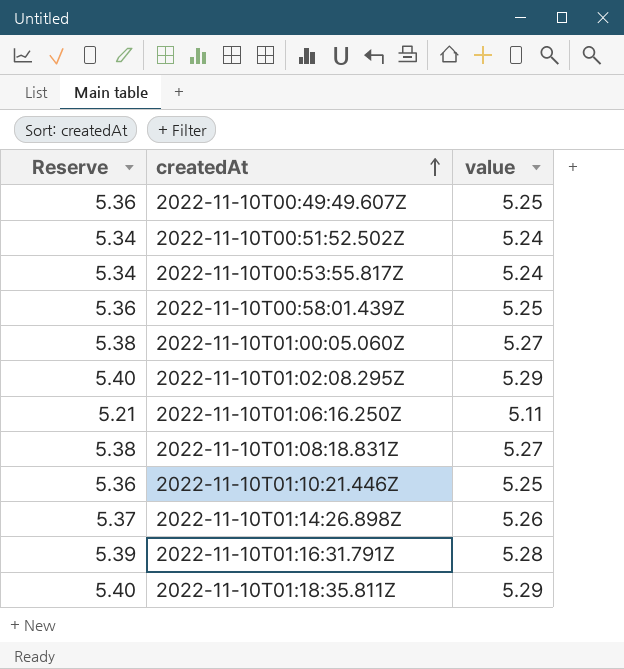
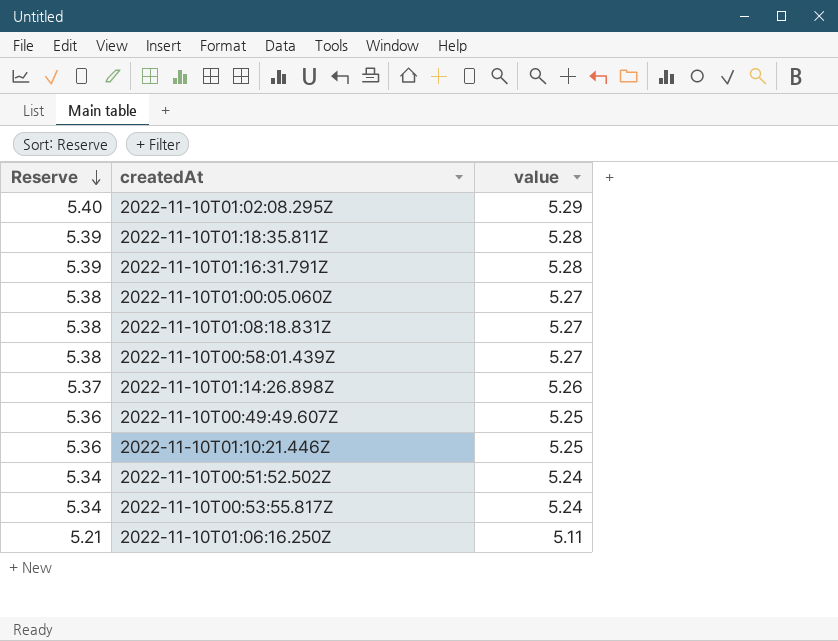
row order: createdAt ascending -> Reserve descending
2022-11-10T01:18:35.811Z | Reserve: 5.40 -> 5.39
2022-11-10T01:18:35.811Z | value: 5.29 -> 5.28
2022-11-10T00:58:01.439Z | Reserve: 5.36 -> 5.38
2022-11-10T00:58:01.439Z | value: 5.25 -> 5.27

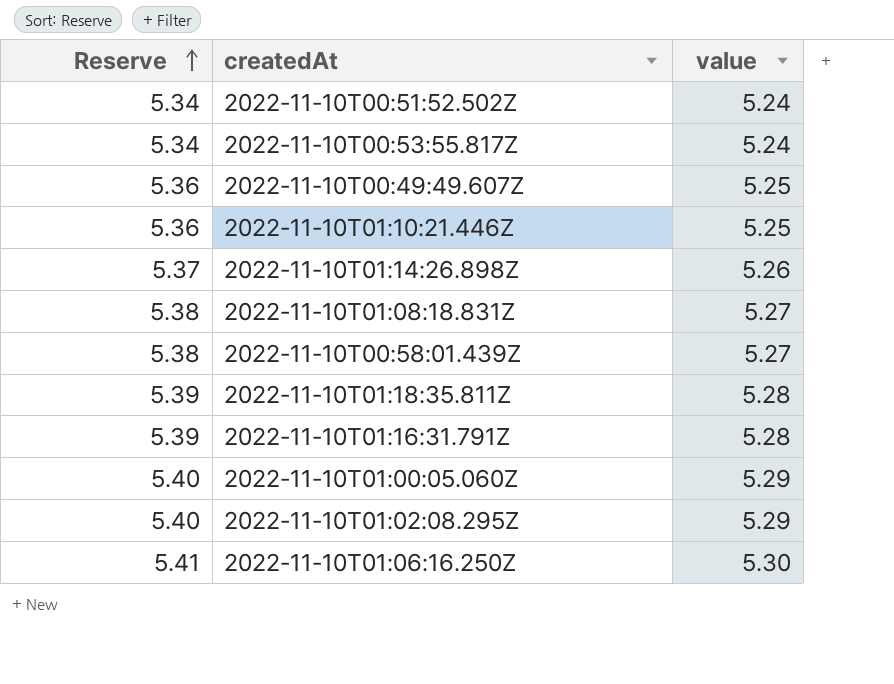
row order: Reserve descending -> Reserve ascending
2022-11-10T01:00:05.060Z | Reserve: 5.38 -> 5.40
2022-11-10T01:00:05.060Z | value: 5.27 -> 5.29
2022-11-10T01:06:16.250Z | Reserve: 5.21 -> 5.41
2022-11-10T01:06:16.250Z | value: 5.11 -> 5.30

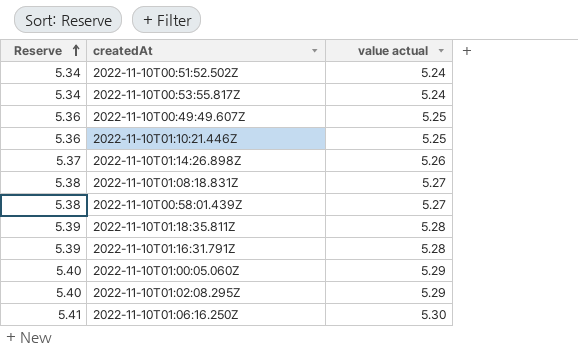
column name: value -> value actual

